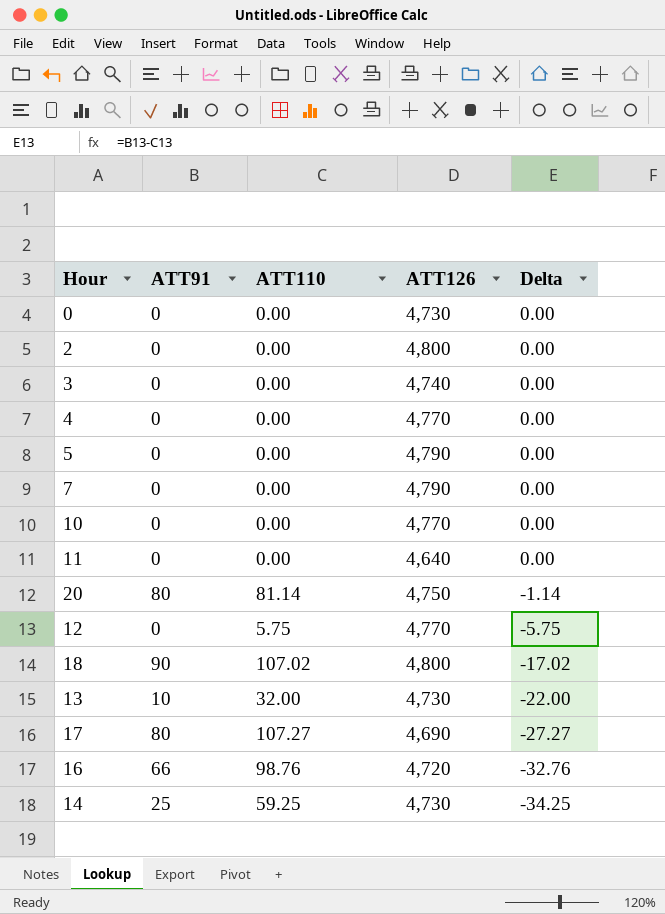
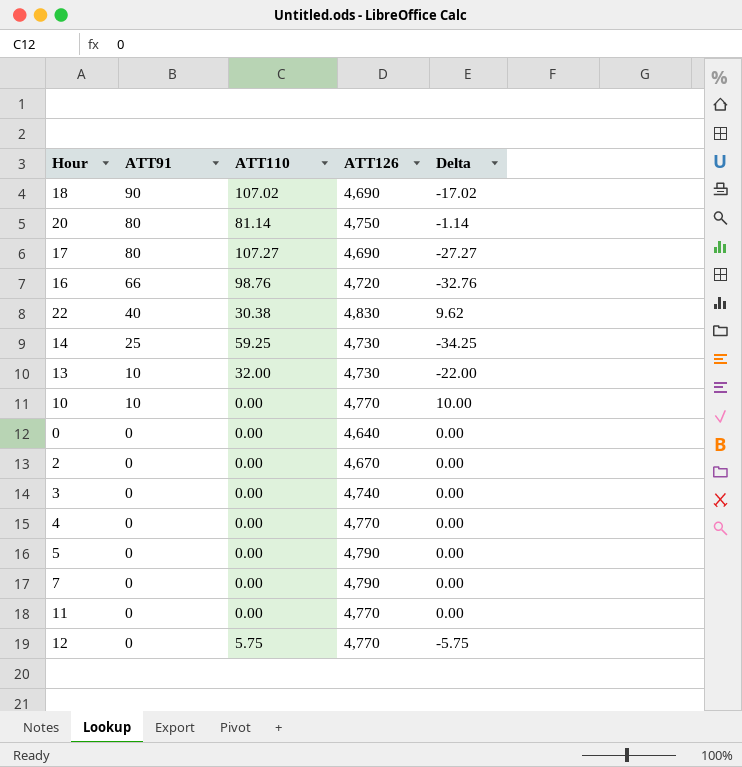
row order: Delta descending -> ATT91 descending
18 | ATT126: 4,800 -> 4,690
row 22: none -> 40 | 30.38 | 4,830 | 9.62
10 | ATT91: 0 -> 10
10 | Delta: 0.00 -> 10.00
0 | ATT126: 4,730 -> 4,640
2 | ATT126: 4,800 -> 4,670
11 | ATT126: 4,640 -> 4,770

